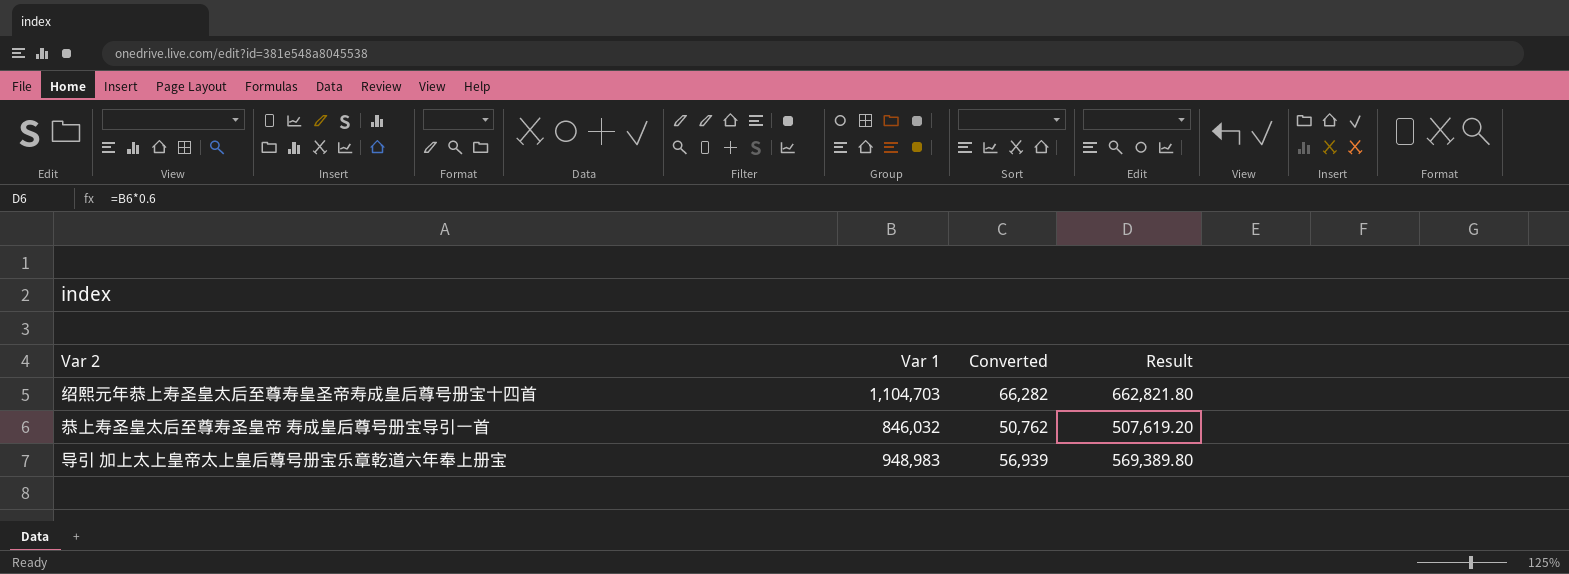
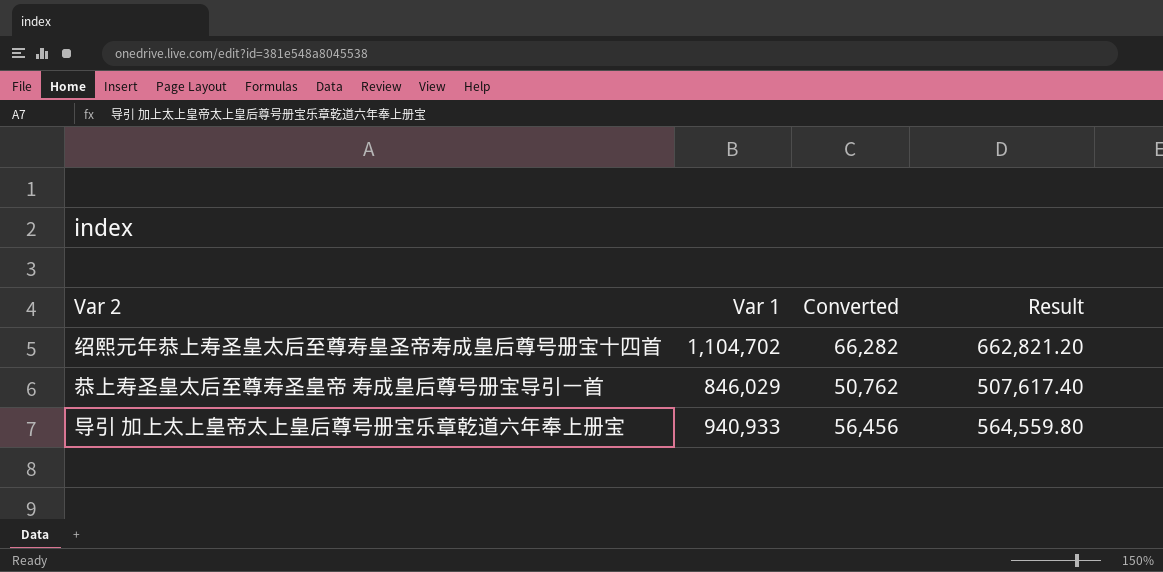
绍熙元年恭上寿圣皇太后至尊寿皇圣帝寿成皇后尊号册宝十四首 | Var 1: 1,104,703 -> 1,104,702
绍熙元年恭上寿圣皇太后至尊寿皇圣帝寿成皇后尊号册宝十四首 | Result: 662,821.80 -> 662,821.20
恭上寿圣皇太后至尊寿圣皇帝 寿成皇后尊号册宝导引一首 | Var 1: 846,032 -> 846,029
恭上寿圣皇太后至尊寿圣皇帝 寿成皇后尊号册宝导引一首 | Result: 507,619.20 -> 507,617.40
导引 加上太上皇帝太上皇后尊号册宝乐章乾道六年奉上册宝 | Var 1: 948,983 -> 940,933
导引 加上太上皇帝太上皇后尊号册宝乐章乾道六年奉上册宝 | Converted: 56,939 -> 56,456
导引 加上太上皇帝太上皇后尊号册宝乐章乾道六年奉上册宝 | Result: 569,389.80 -> 564,559.80

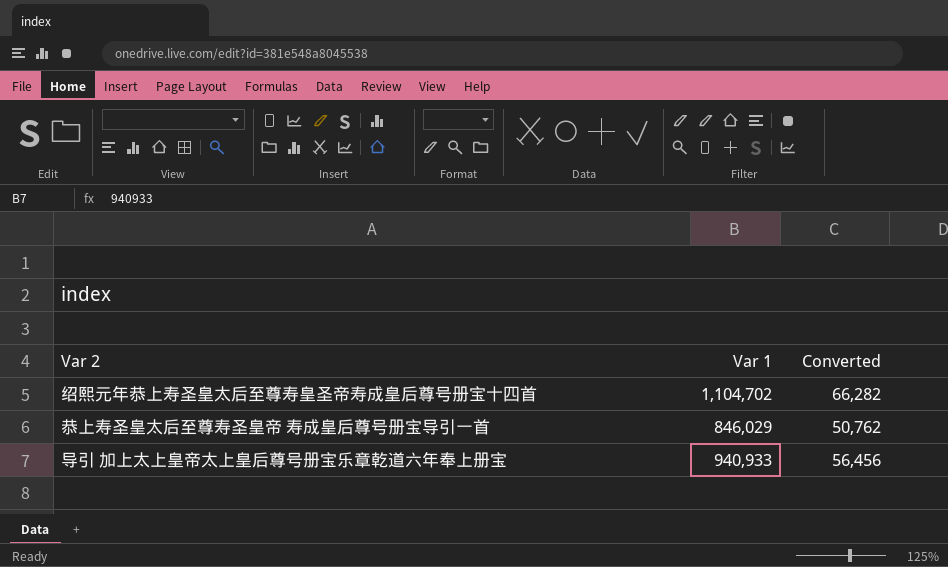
column Result | formula: [Var 1] * 0.6 -> none

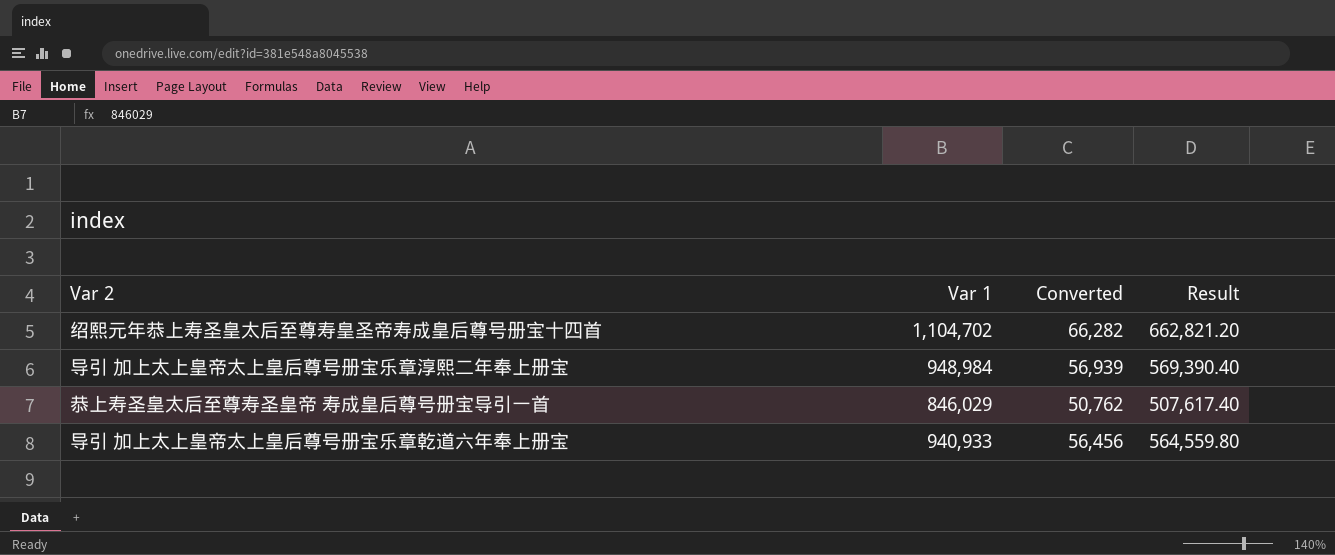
column Result | formula: none -> [Var 1] * 0.6
row 导引 加上太上皇帝太上皇后尊号册宝乐章淳熙二年奉上册宝: none -> 948,984 | 56,939 | 569,390.40

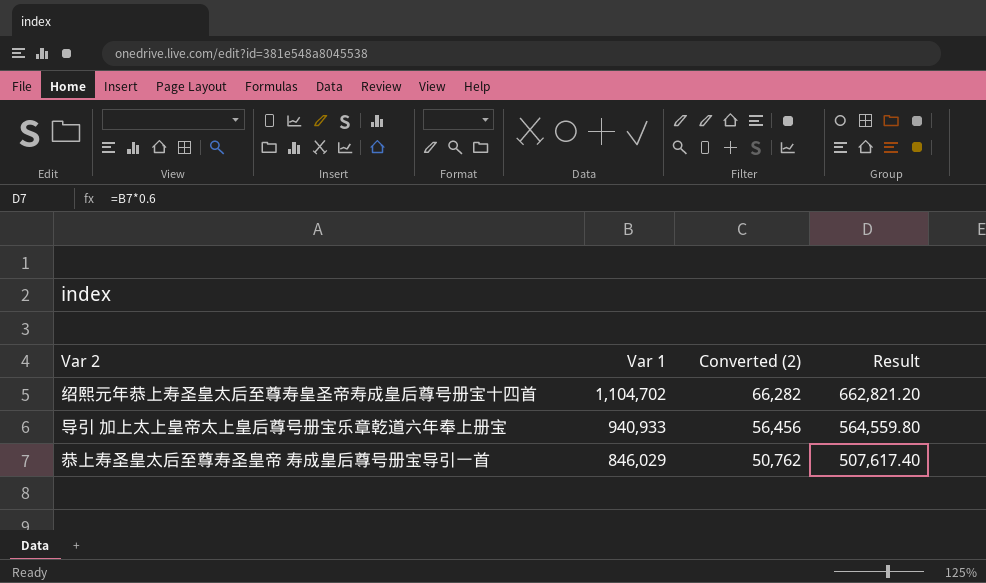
row order: none -> Var 1 descending
column name: Converted -> Converted (2)
row 导引 加上太上皇帝太上皇后尊号册宝乐章淳熙二年奉上册宝: 948,984 | 56,939 | 569,390.40 -> none

